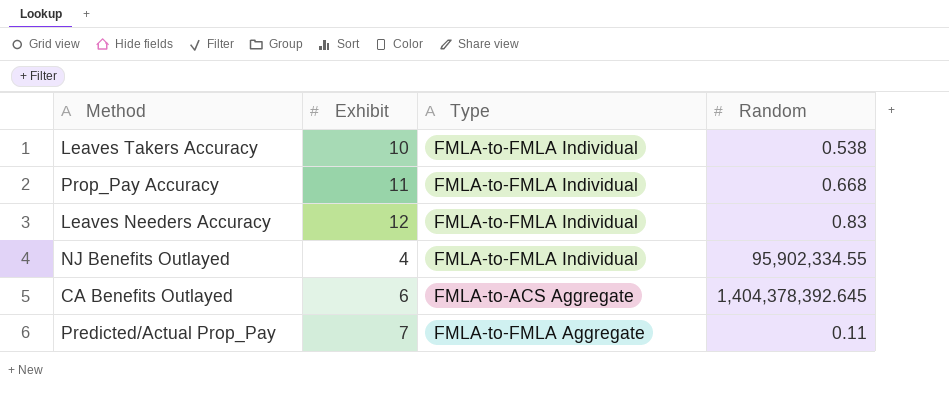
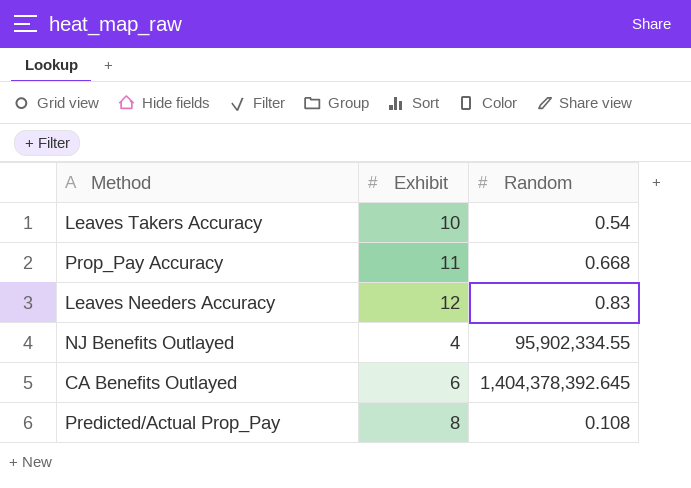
column Type | position: 3 -> none
Leaves Takers Accuracy | Random: 0.538 -> 0.54
Predicted/Actual Prop_Pay | Exhibit: 7 -> 8
Predicted/Actual Prop_Pay | Random: 0.11 -> 0.108

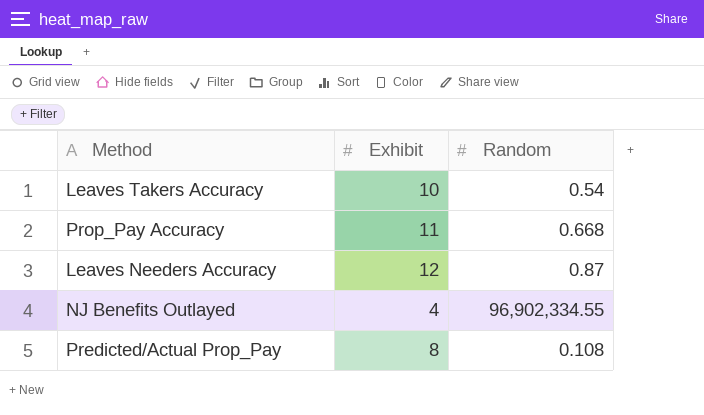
row CA Benefits Outlayed: 6 | 1,404,378,392.645 -> none
Leaves Needers Accuracy | Random: 0.83 -> 0.87
NJ Benefits Outlayed | Random: 95,902,334.55 -> 96,902,334.55

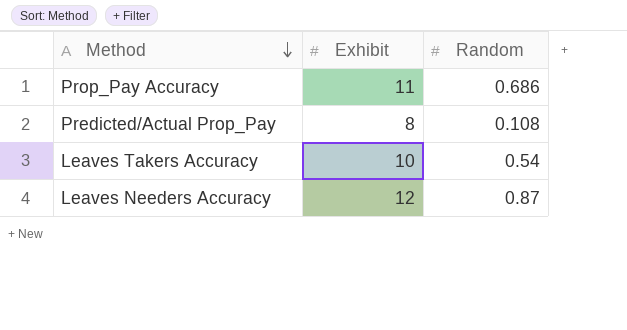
row order: none -> Method descending
row NJ Benefits Outlayed: 4 | 96,902,334.55 -> none
Prop_Pay Accuracy | Random: 0.668 -> 0.686

